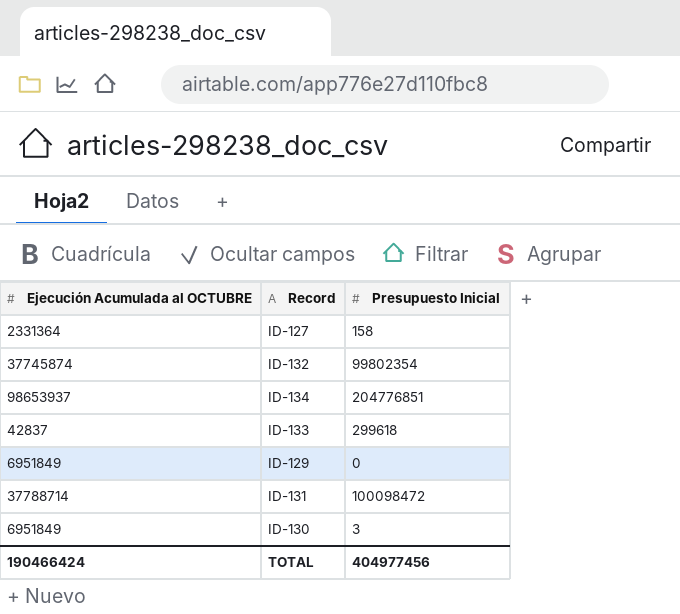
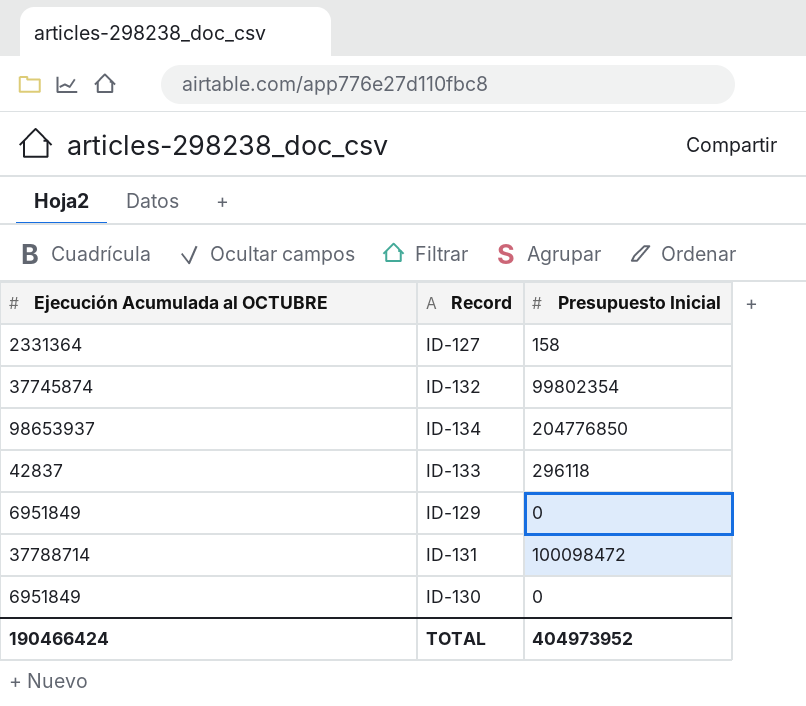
ID-134 | Presupuesto Inicial: 204776851 -> 204776850
ID-133 | Presupuesto Inicial: 299618 -> 296118
ID-130 | Presupuesto Inicial: 3 -> 0
TOTAL | Presupuesto Inicial: 404977456 -> 404973952

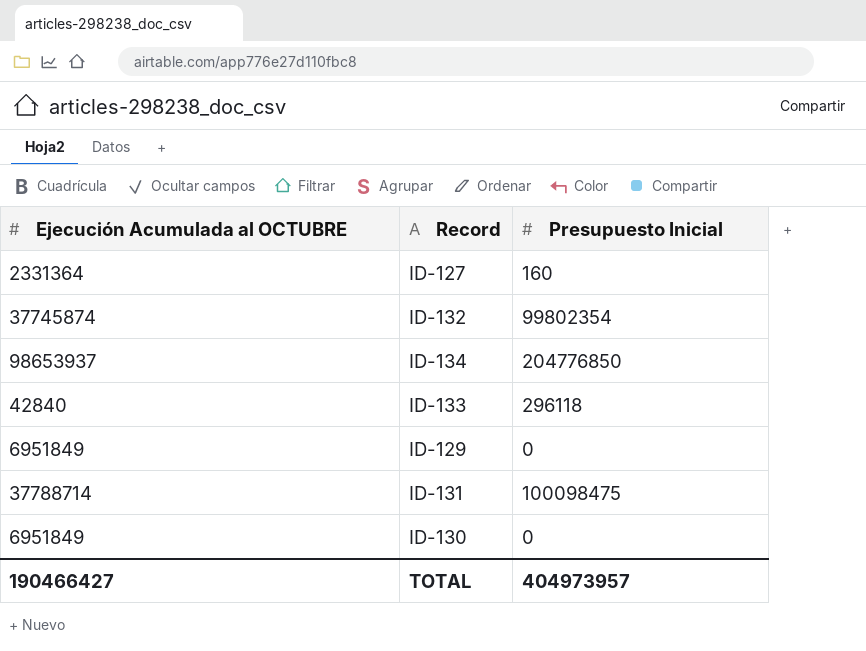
ID-127 | Presupuesto Inicial: 158 -> 160
ID-133 | Ejecución Acumulada al OCTUBRE: 42837 -> 42840
ID-131 | Presupuesto Inicial: 100098472 -> 100098475
TOTAL | Ejecución Acumulada al OCTUBRE: 190466424 -> 190466427
TOTAL | Presupuesto Inicial: 404973952 -> 404973957

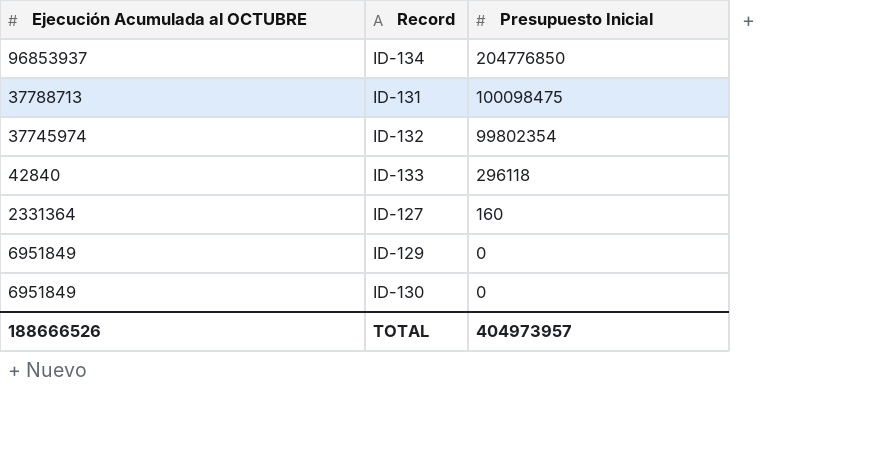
row order: none -> Presupuesto Inicial descending
ID-134 | Ejecución Acumulada al OCTUBRE: 98653937 -> 96853937
ID-131 | Ejecución Acumulada al OCTUBRE: 37788714 -> 37788713
ID-132 | Ejecución Acumulada al OCTUBRE: 37745874 -> 37745974
TOTAL | Ejecución Acumulada al OCTUBRE: 190466427 -> 188666526

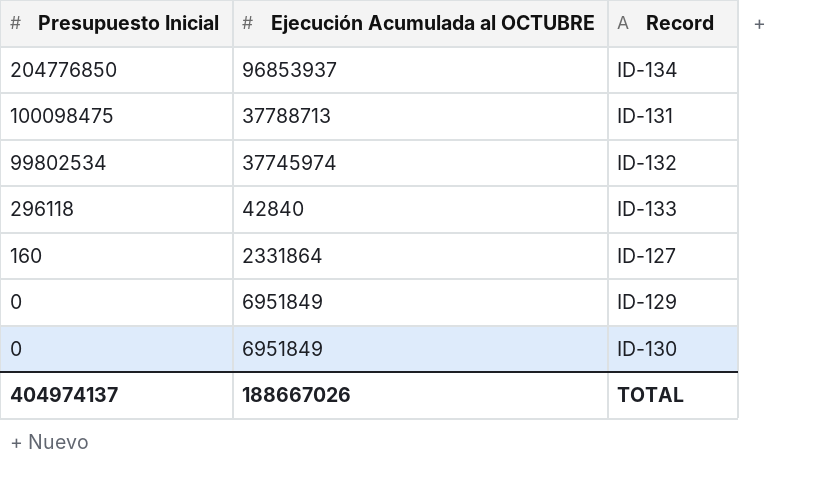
column Presupuesto Inicial | position: 3 -> 1
ID-132 | Presupuesto Inicial: 99802354 -> 99802534
ID-127 | Ejecución Acumulada al OCTUBRE: 2331364 -> 2331864
TOTAL | Presupuesto Inicial: 404973957 -> 404974137
TOTAL | Ejecución Acumulada al OCTUBRE: 188666526 -> 188667026

